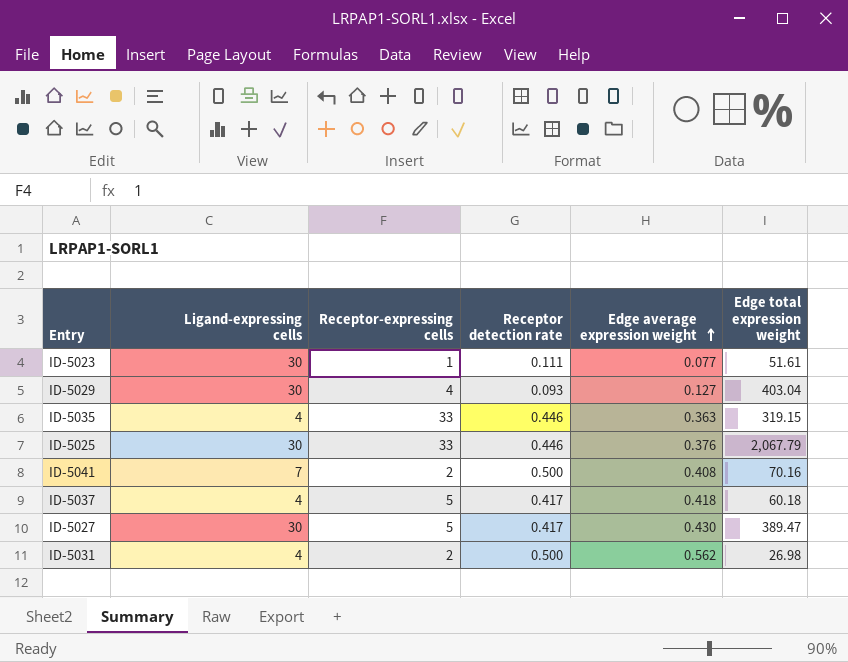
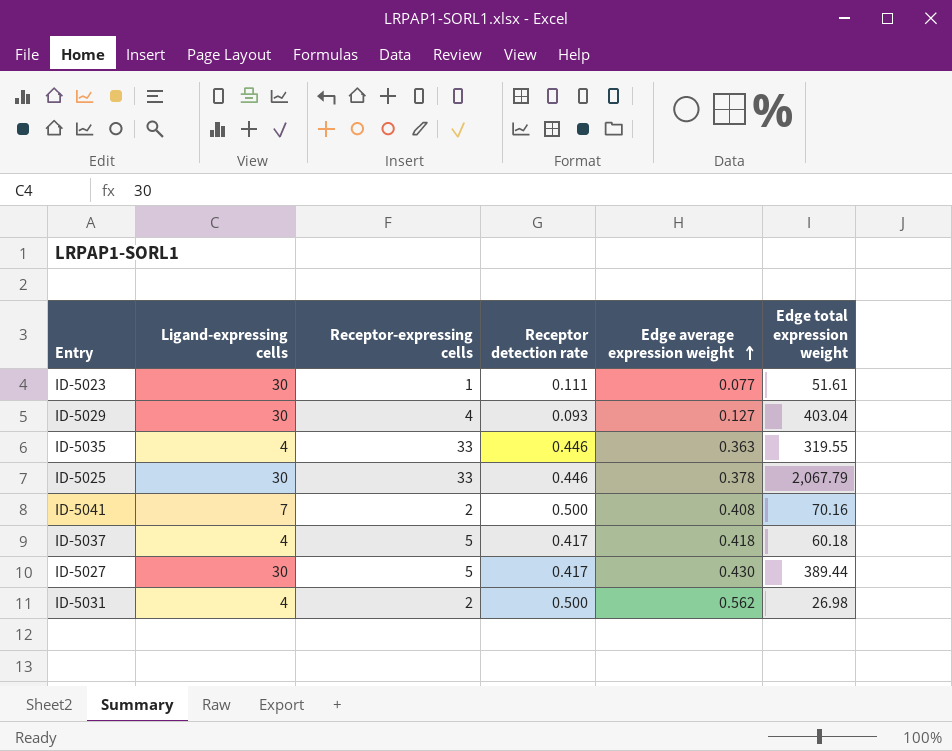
ID-5035 | Edge total expression weight: 319.15 -> 319.55
ID-5025 | Edge average expression weight: 0.376 -> 0.378
ID-5027 | Edge total expression weight: 389.47 -> 389.44

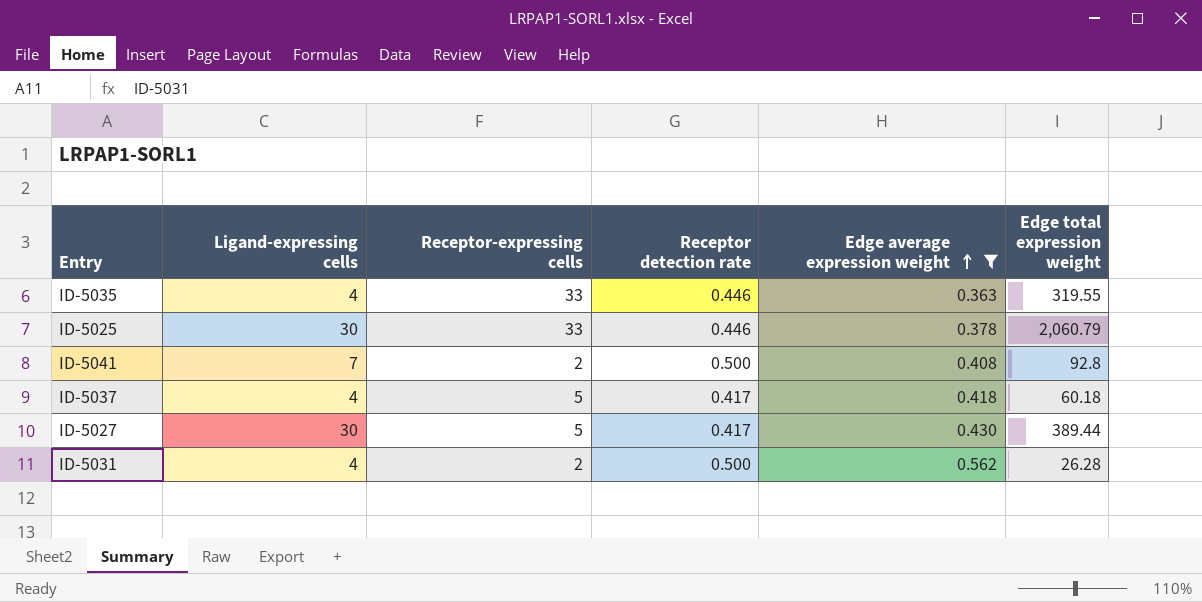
filter: none -> Edge average expression weight >= 0.363
ID-5025 | Edge total expression weight: 2,067.79 -> 2,060.79
ID-5041 | Edge total expression weight: 70.16 -> 92.8
ID-5031 | Edge total expression weight: 26.98 -> 26.28

